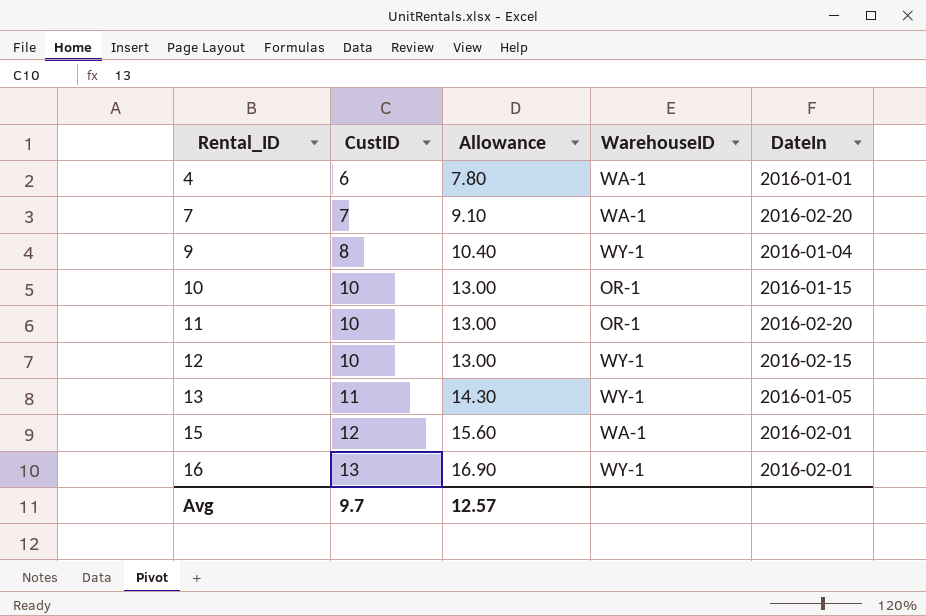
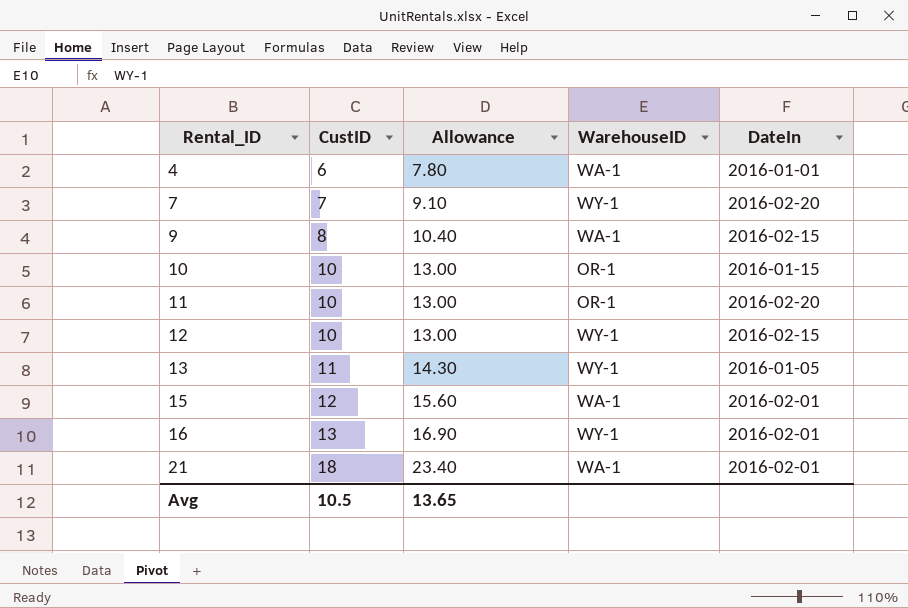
7 | WarehouseID: WA-1 -> WY-1
9 | WarehouseID: WY-1 -> WA-1
9 | DateIn: 2016-01-04 -> 2016-02-15
row 21: none -> 18 | 23.40 | WA-1 | 2016-02-01
Avg | CustID: 9.7 -> 10.5
Avg | Allowance: 12.57 -> 13.65

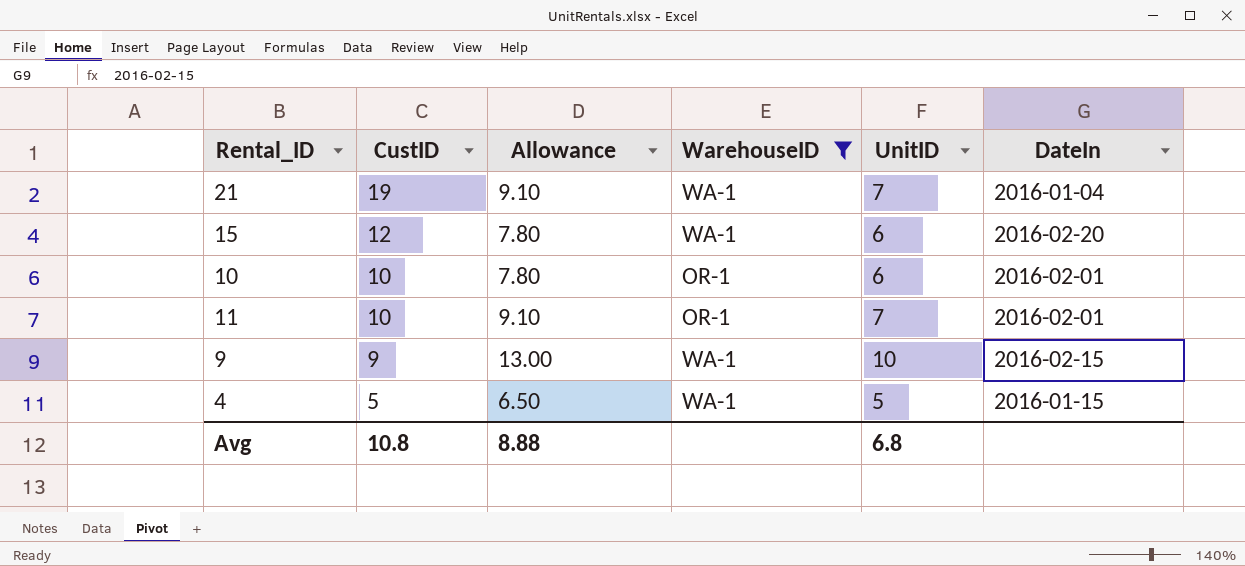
filter: none -> WarehouseID != WY-1
row order: Rental_ID ascending -> CustID descending
column Allowance | formula: [CustID] * 1.3 -> [UnitID] * 1.3
column UnitID | position: none -> 5
21 | CustID: 18 -> 19
21 | DateIn: 2016-02-01 -> 2016-01-04
15 | DateIn: 2016-02-01 -> 2016-02-20
10 | DateIn: 2016-01-15 -> 2016-02-01
11 | DateIn: 2016-02-20 -> 2016-02-01
9 | CustID: 8 -> 9
4 | CustID: 6 -> 5
4 | DateIn: 2016-01-01 -> 2016-01-15
Avg | CustID: 10.5 -> 10.8
Avg | Allowance: 13.65 -> 8.88

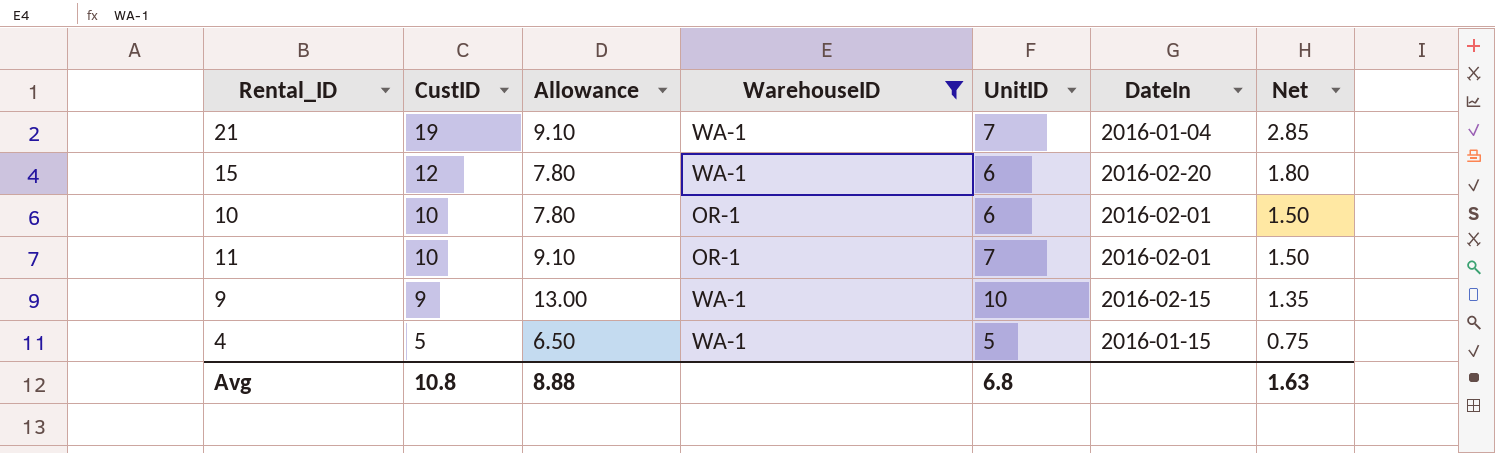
column Net | formula: none -> [CustID] * 0.15

